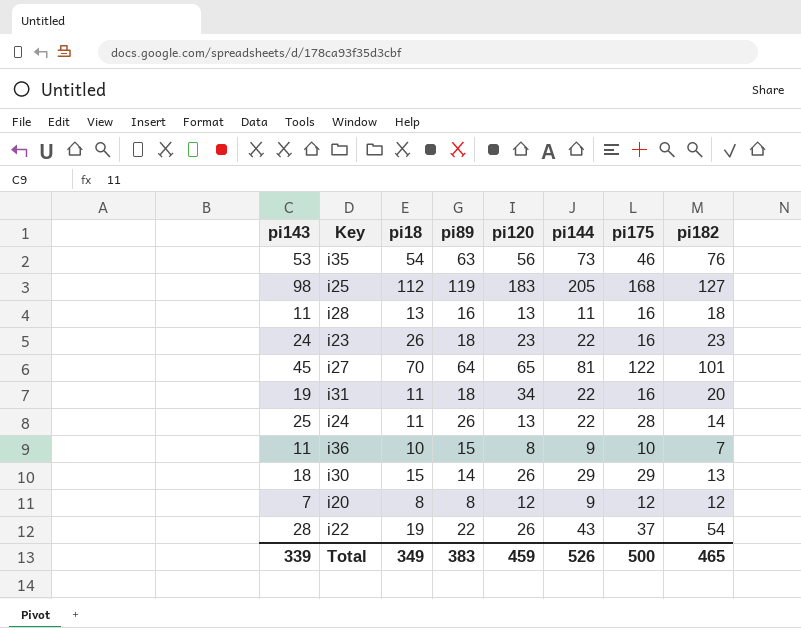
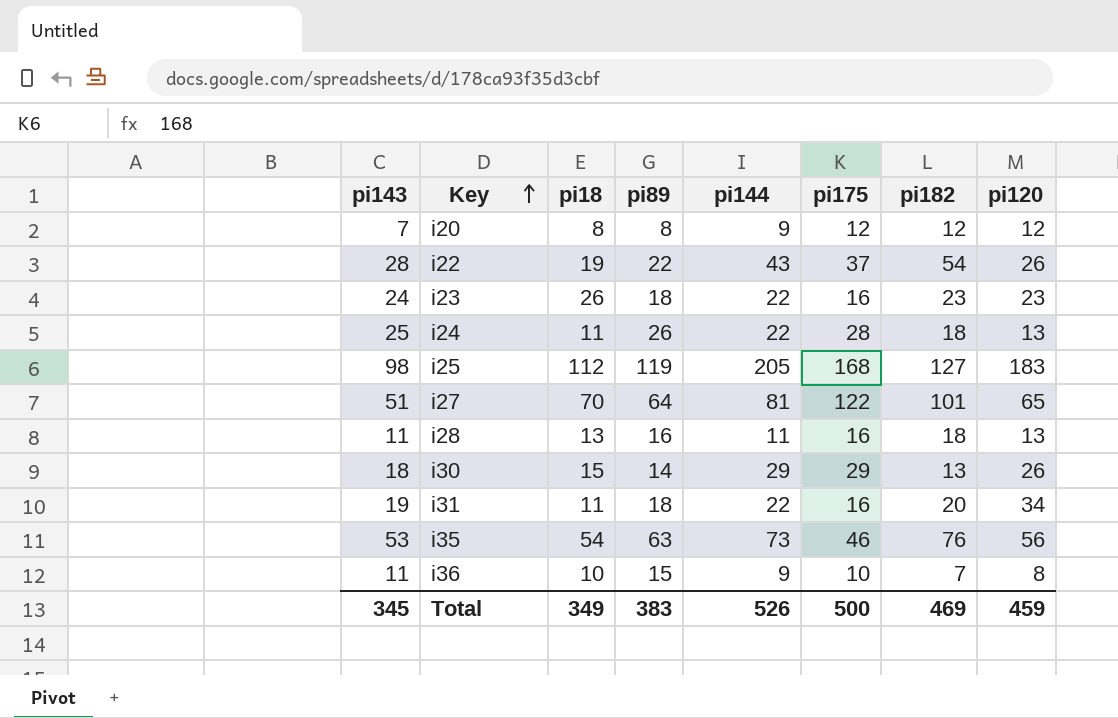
row order: none -> Key ascending
column pi120 | position: 5 -> 8
i24 | pi182: 14 -> 18
i27 | pi143: 45 -> 51
Total | pi143: 339 -> 345
Total | pi182: 465 -> 469

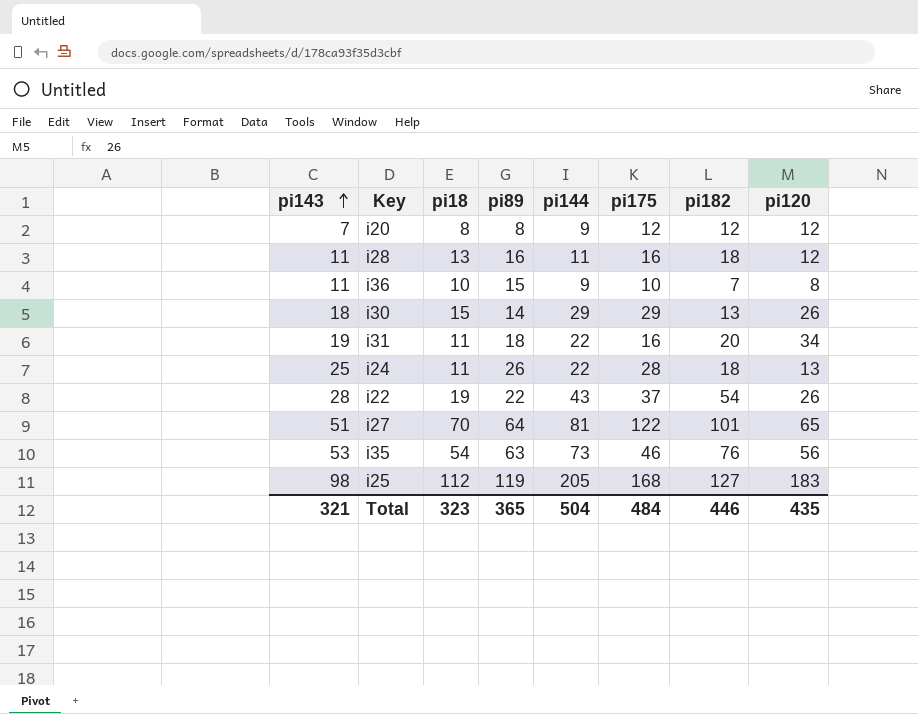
row order: Key ascending -> pi143 ascending
row i23: 24 | 26 | 18 | 22 | 16 | 23 | 23 -> none
i28 | pi120: 13 -> 12
Total | pi143: 345 -> 321
Total | pi18: 349 -> 323
Total | pi89: 383 -> 365
Total | pi144: 526 -> 504
Total | pi175: 500 -> 484
Total | pi182: 469 -> 446
Total | pi120: 459 -> 435

